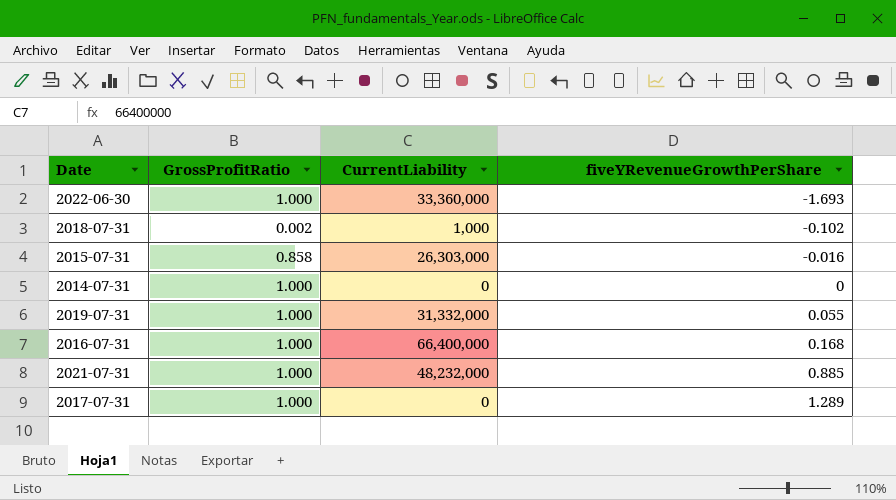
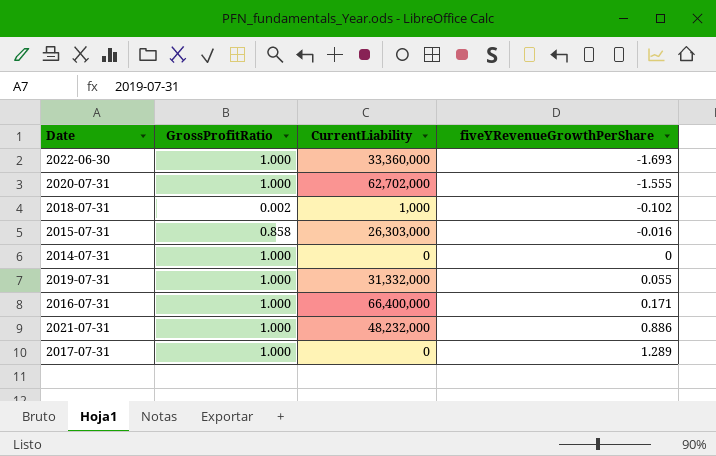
row 2020-07-31: none -> 1.000 | 62,702,000 | -1.555
2016-07-31 | fiveYRevenueGrowthPerShare: 0.168 -> 0.171
2021-07-31 | fiveYRevenueGrowthPerShare: 0.885 -> 0.886

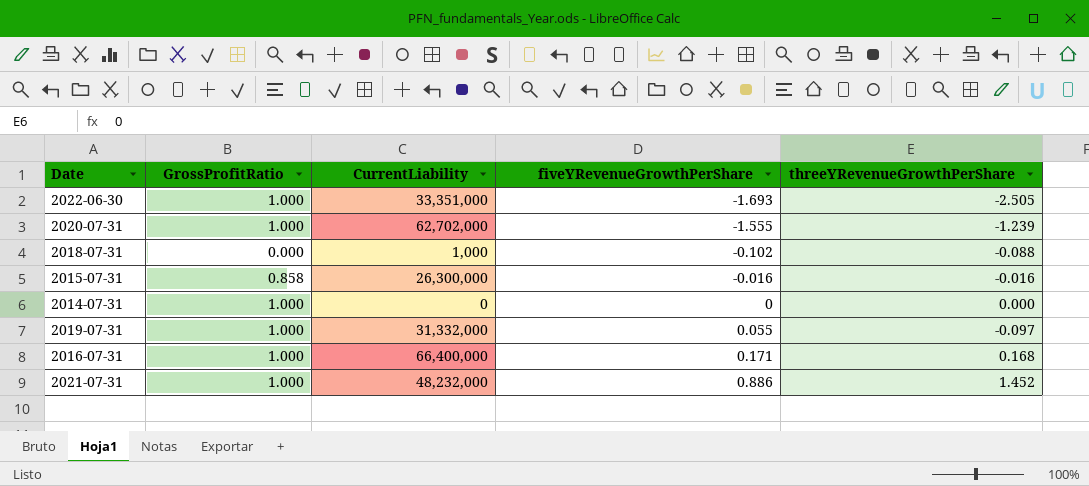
column threeYRevenueGrowthPerShare | position: none -> 5
row 2017-07-31: 1.000 | 0 | 1.289 -> none
2022-06-30 | CurrentLiability: 33,360,000 -> 33,351,000
2018-07-31 | GrossProfitRatio: 0.002 -> 0.000
2015-07-31 | CurrentLiability: 26,303,000 -> 26,300,000

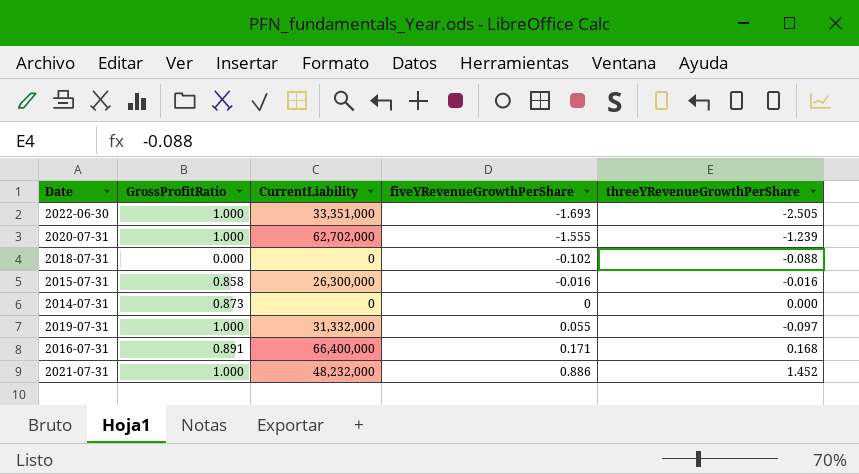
2018-07-31 | CurrentLiability: 1,000 -> 0
2014-07-31 | GrossProfitRatio: 1.000 -> 0.873
2016-07-31 | GrossProfitRatio: 1.000 -> 0.891

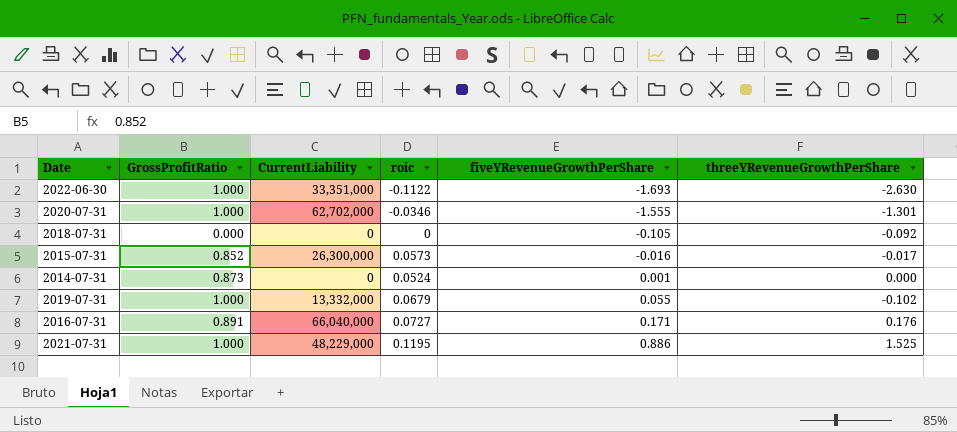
column roic | position: none -> 4
2022-06-30 | threeYRevenueGrowthPerShare: -2.505 -> -2.630
2020-07-31 | threeYRevenueGrowthPerShare: -1.239 -> -1.301
2018-07-31 | fiveYRevenueGrowthPerShare: -0.102 -> -0.105
2018-07-31 | threeYRevenueGrowthPerShare: -0.088 -> -0.092
2015-07-31 | GrossProfitRatio: 0.858 -> 0.852
2015-07-31 | threeYRevenueGrowthPerShare: -0.016 -> -0.017
2014-07-31 | fiveYRevenueGrowthPerShare: 0 -> 0.001
2019-07-31 | CurrentLiability: 31,332,000 -> 13,332,000
2019-07-31 | threeYRevenueGrowthPerShare: -0.097 -> -0.102
2016-07-31 | CurrentLiability: 66,400,000 -> 66,040,000
2016-07-31 | threeYRevenueGrowthPerShare: 0.168 -> 0.176
2021-07-31 | CurrentLiability: 48,232,000 -> 48,229,000
2021-07-31 | threeYRevenueGrowthPerShare: 1.452 -> 1.525

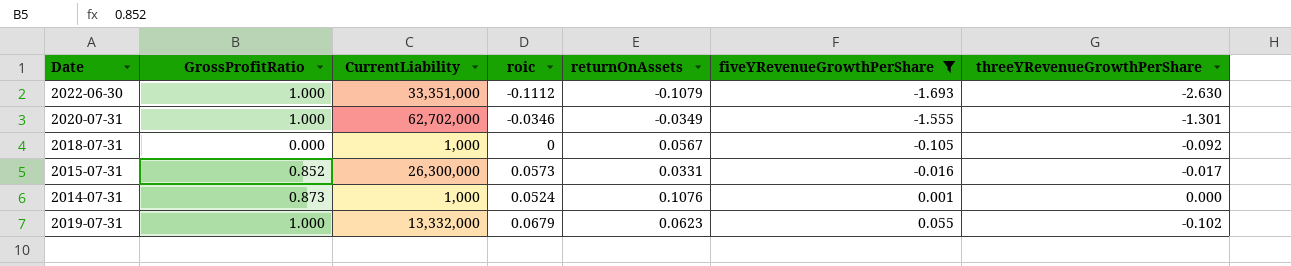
filter: none -> fiveYRevenueGrowthPerShare <= 0.055
column returnOnAssets | position: none -> 5
2022-06-30 | roic: -0.1122 -> -0.1112
2018-07-31 | CurrentLiability: 0 -> 1,000
2014-07-31 | CurrentLiability: 0 -> 1,000

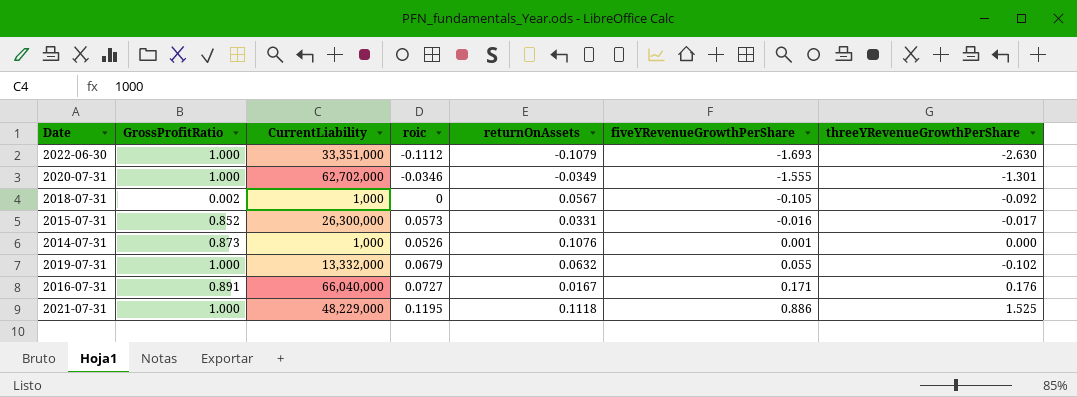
filter: fiveYRevenueGrowthPerShare <= 0.055 -> none
2018-07-31 | GrossProfitRatio: 0.000 -> 0.002
2014-07-31 | roic: 0.0524 -> 0.0526
2019-07-31 | returnOnAssets: 0.0623 -> 0.0632

